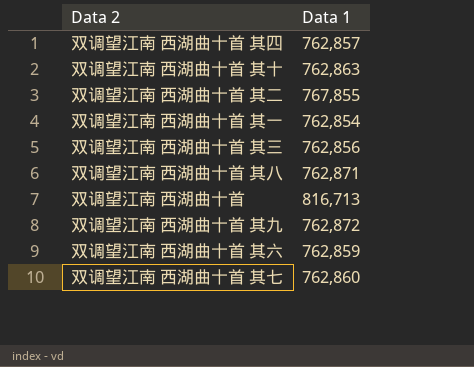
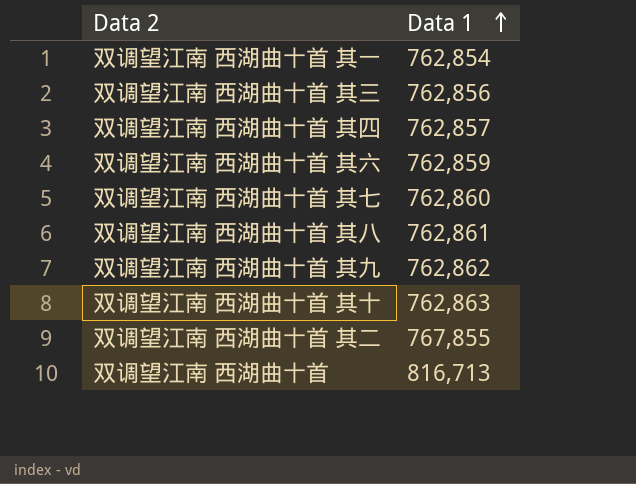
row order: none -> Data 1 ascending
双调望江南 西湖曲十首 其八 | Data 1: 762,871 -> 762,861
双调望江南 西湖曲十首 其九 | Data 1: 762,872 -> 762,862

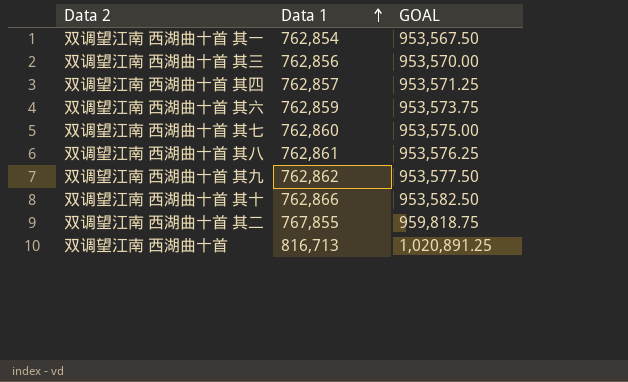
column GOAL | formula: none -> [Data 1] * 1.25
双调望江南 西湖曲十首 其十 | Data 1: 762,863 -> 762,866

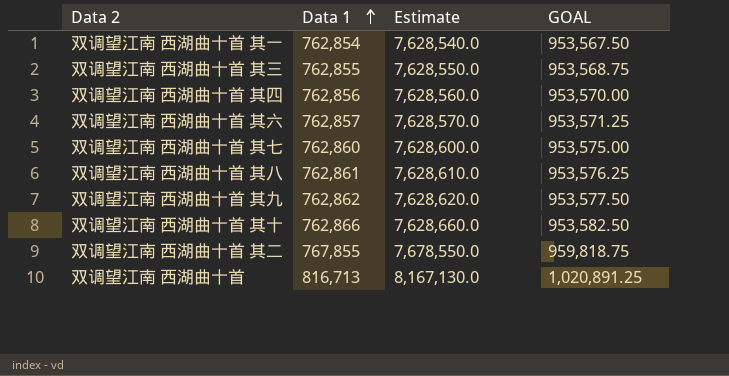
column Estimate | formula: none -> [Data 1] * 10
双调望江南 西湖曲十首 其三 | Data 1: 762,856 -> 762,855
双调望江南 西湖曲十首 其三 | GOAL: 953,570.00 -> 953,568.75
双调望江南 西湖曲十首 其四 | Data 1: 762,857 -> 762,856
双调望江南 西湖曲十首 其四 | GOAL: 953,571.25 -> 953,570.00
双调望江南 西湖曲十首 其六 | Data 1: 762,859 -> 762,857
双调望江南 西湖曲十首 其六 | GOAL: 953,573.75 -> 953,571.25

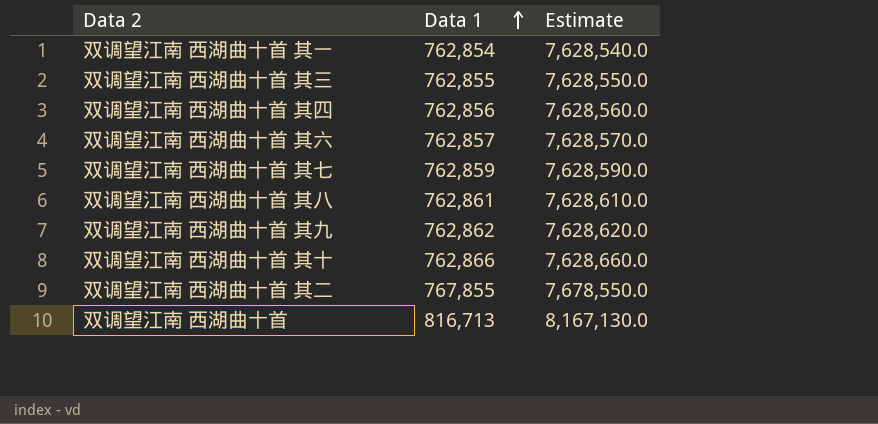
column GOAL | formula: [Data 1] * 1.25 -> none
双调望江南 西湖曲十首 其七 | Data 1: 762,860 -> 762,859
双调望江南 西湖曲十首 其七 | Estimate: 7,628,600.0 -> 7,628,590.0

